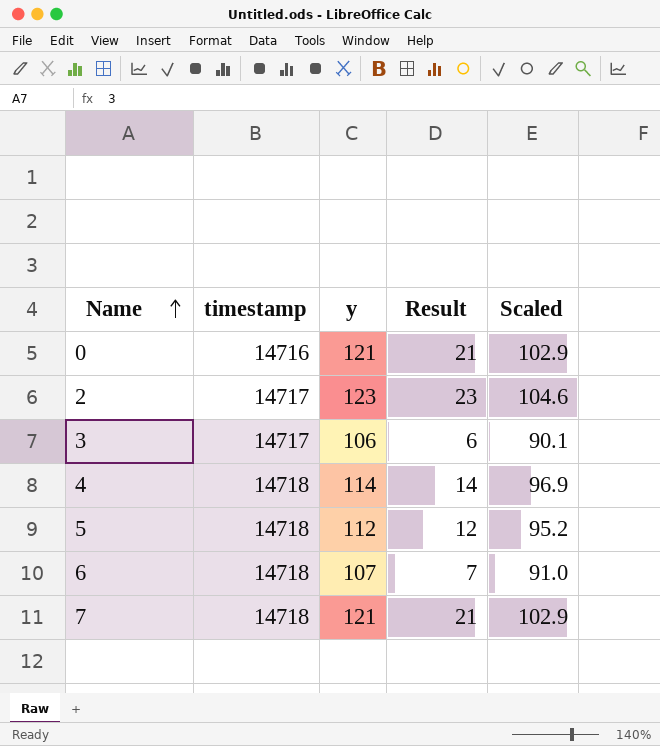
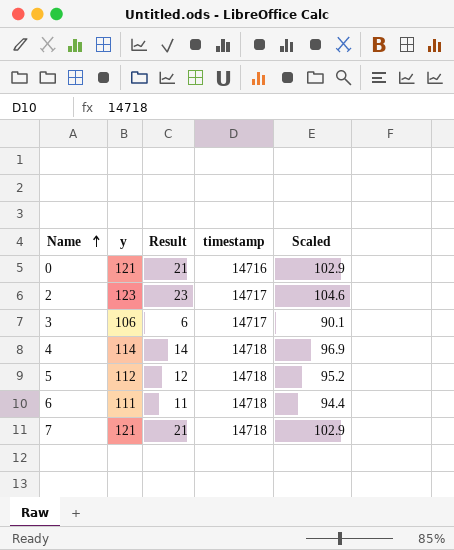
column timestamp | position: 2 -> 4
6 | y: 107 -> 111
6 | Result: 7 -> 11
6 | Scaled: 91.0 -> 94.4

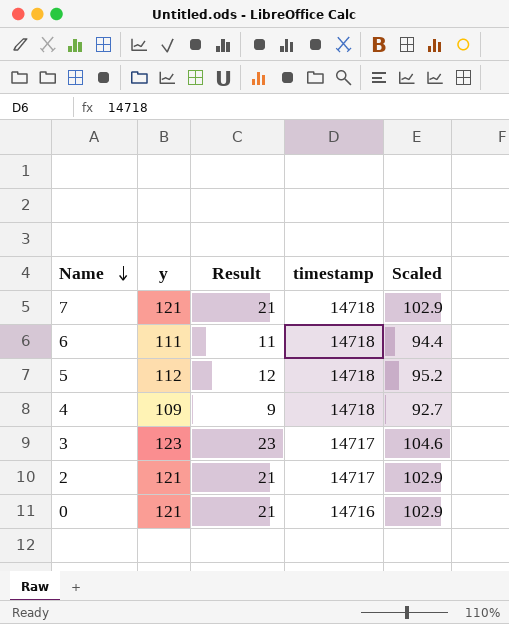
row order: Name ascending -> Name descending
4 | y: 114 -> 109
4 | Result: 14 -> 9
4 | Scaled: 96.9 -> 92.7
3 | y: 106 -> 123
3 | Result: 6 -> 23
3 | Scaled: 90.1 -> 104.6
2 | y: 123 -> 121
2 | Result: 23 -> 21
2 | Scaled: 104.6 -> 102.9

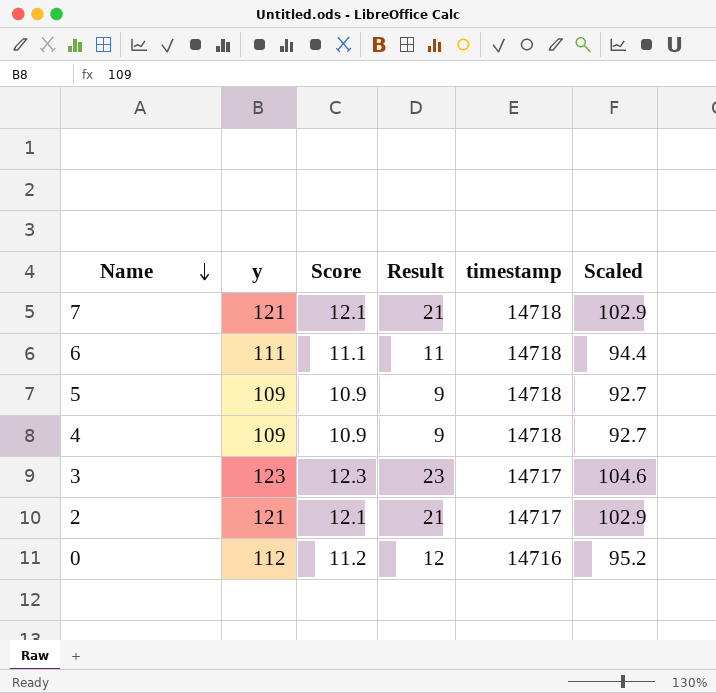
column Score | formula: none -> [y] * 0.1
5 | y: 112 -> 109
5 | Result: 12 -> 9
5 | Scaled: 95.2 -> 92.7
0 | y: 121 -> 112
0 | Result: 21 -> 12
0 | Scaled: 102.9 -> 95.2

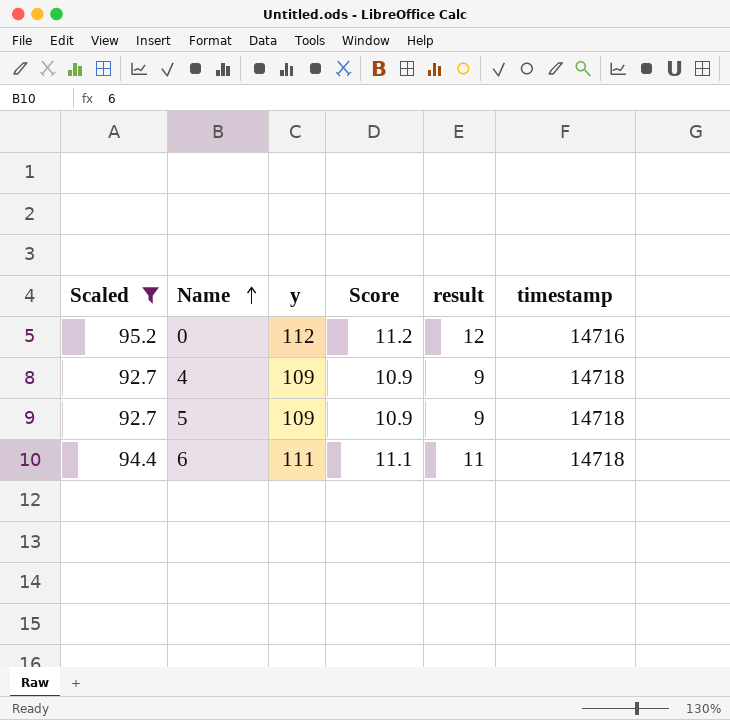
filter: none -> Scaled <= 95.2
row order: Name descending -> Name ascending
column Scaled | position: 6 -> 1
column name: Result -> result

